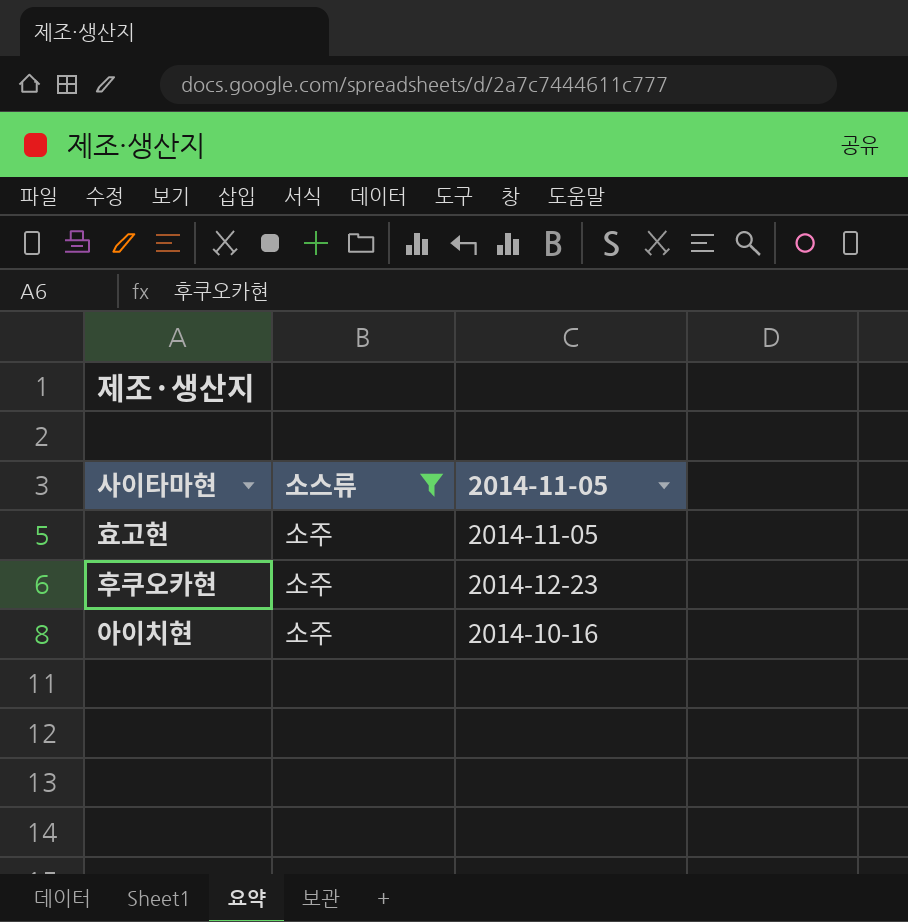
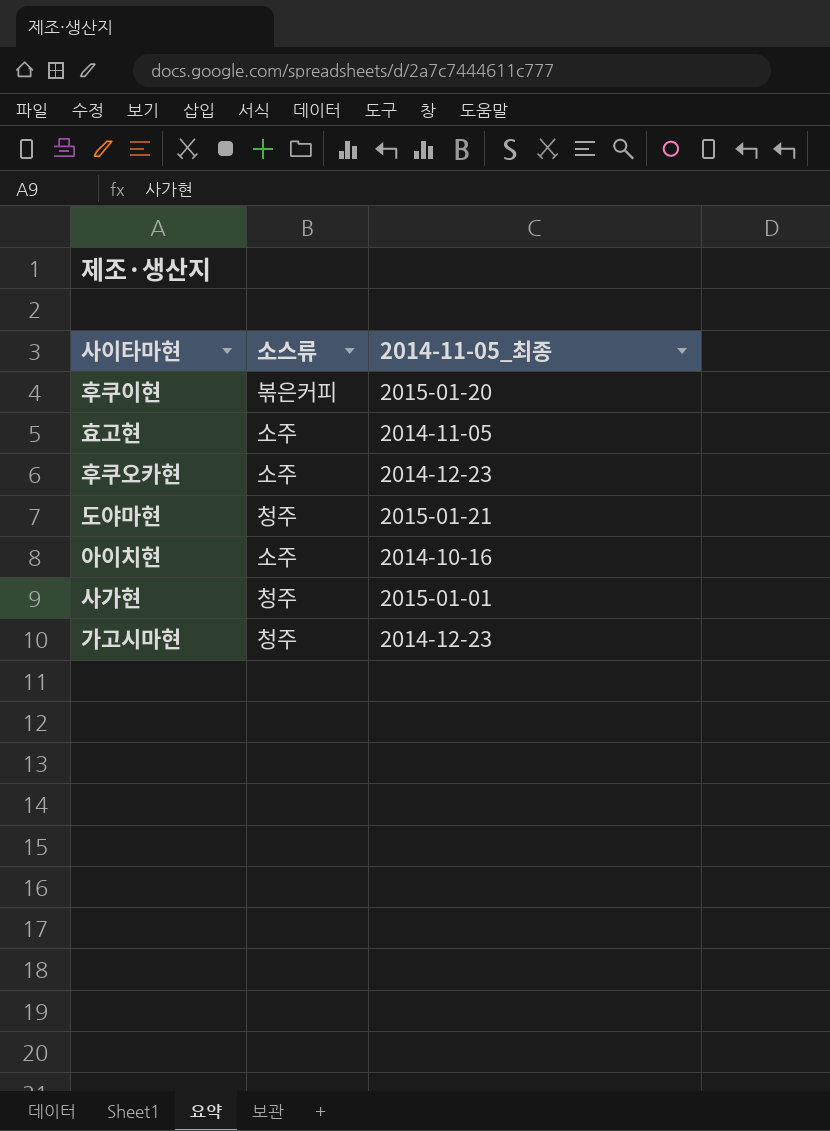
filter: 소스류 = 소주 -> none
column name: 2014-11-05 -> 2014-11-05_최종

